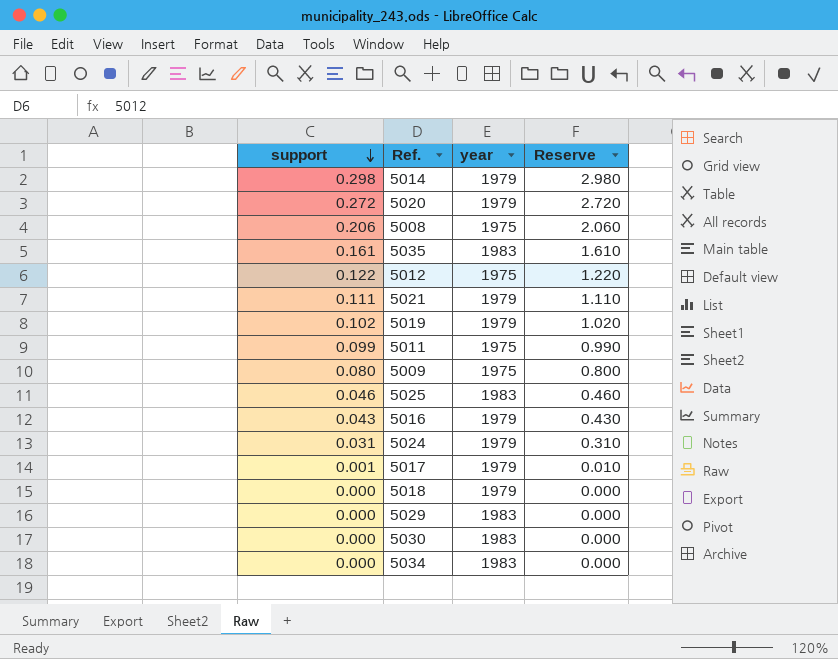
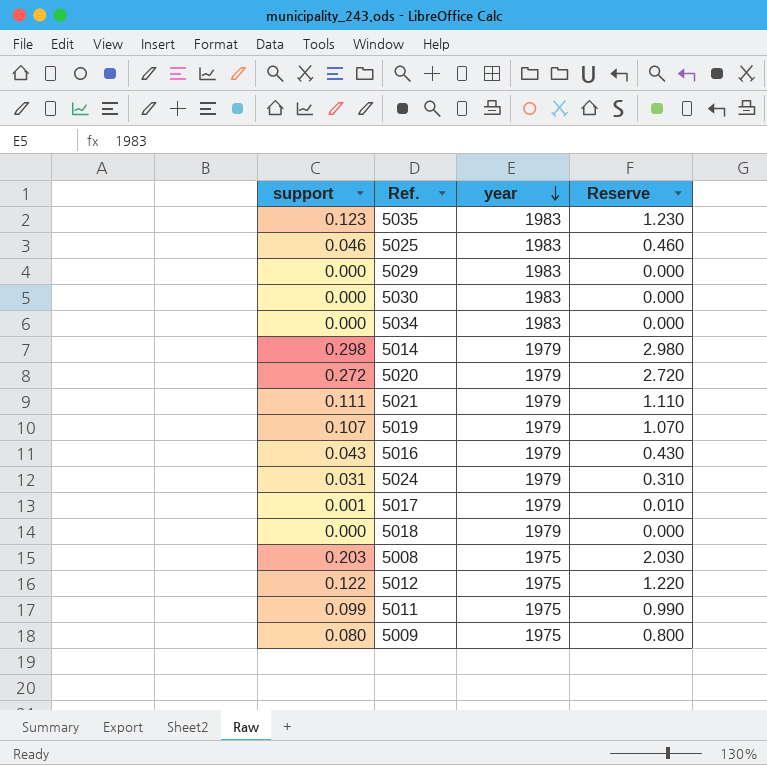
row order: support descending -> year descending
5035 | support: 0.161 -> 0.123
5035 | Reserve: 1.610 -> 1.230
5019 | support: 0.102 -> 0.107
5019 | Reserve: 1.020 -> 1.070
5008 | support: 0.206 -> 0.203
5008 | Reserve: 2.060 -> 2.030

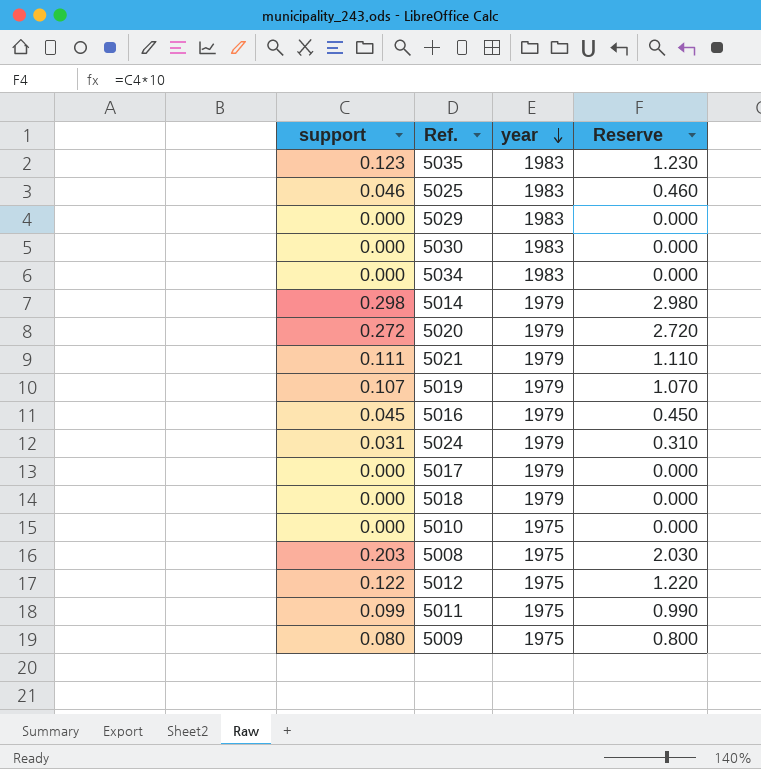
5016 | support: 0.043 -> 0.045
5016 | Reserve: 0.430 -> 0.450
5017 | support: 0.001 -> 0.000
5017 | Reserve: 0.010 -> 0.000
row 5010: none -> 0.000 | 1975 | 0.000

